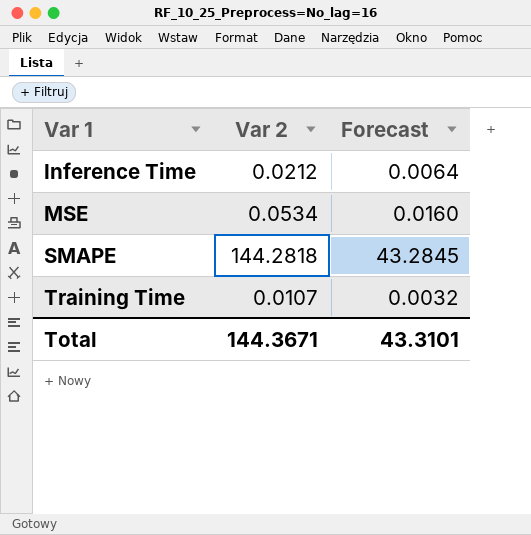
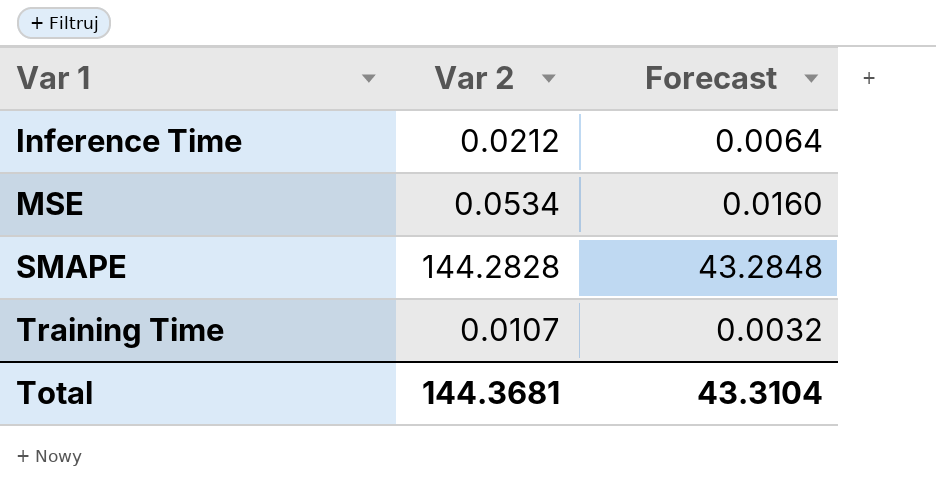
SMAPE | Var 2: 144.2818 -> 144.2828
SMAPE | Forecast: 43.2845 -> 43.2848
Total | Var 2: 144.3671 -> 144.3681
Total | Forecast: 43.3101 -> 43.3104

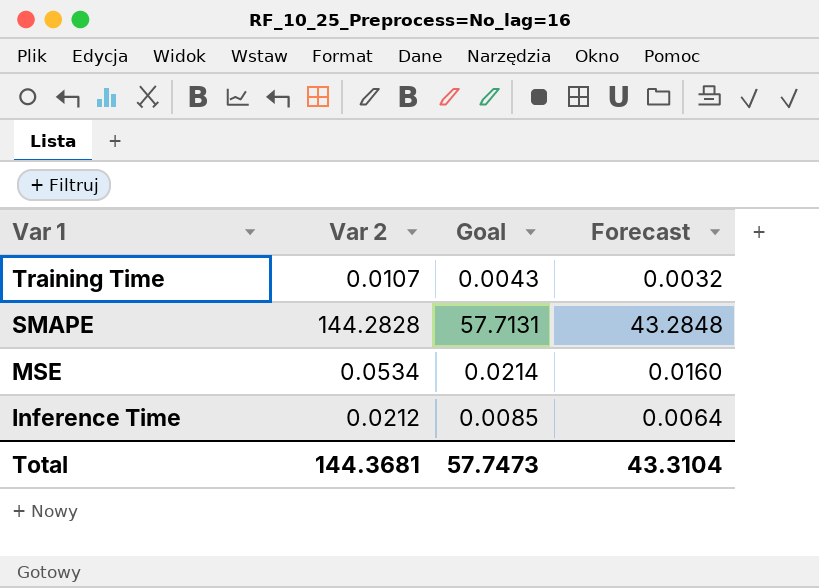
row order: Var 1 ascending -> Var 1 descending
column Goal | formula: none -> [Var 2] * 0.4

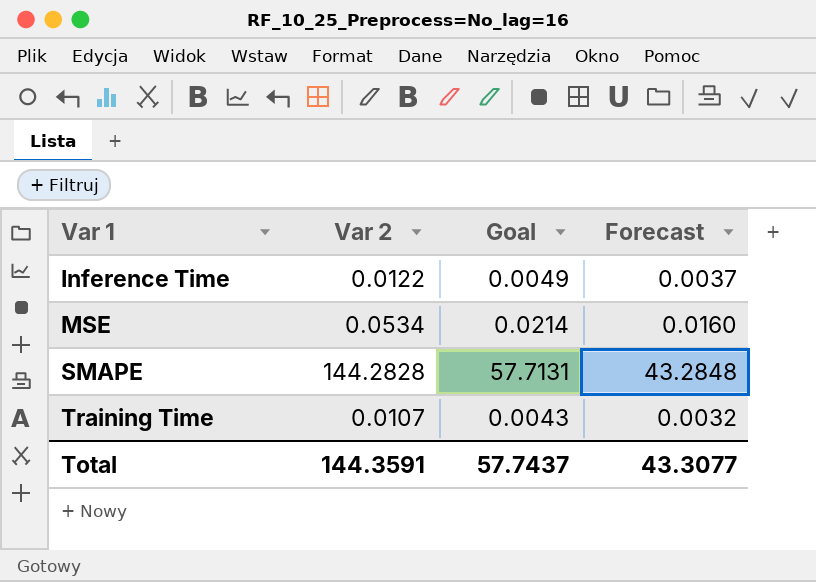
row order: Var 1 descending -> Var 1 ascending
Inference Time | Var 2: 0.0212 -> 0.0122
Inference Time | Goal: 0.0085 -> 0.0049
Inference Time | Forecast: 0.0064 -> 0.0037
Total | Var 2: 144.3681 -> 144.3591
Total | Goal: 57.7473 -> 57.7437
Total | Forecast: 43.3104 -> 43.3077

